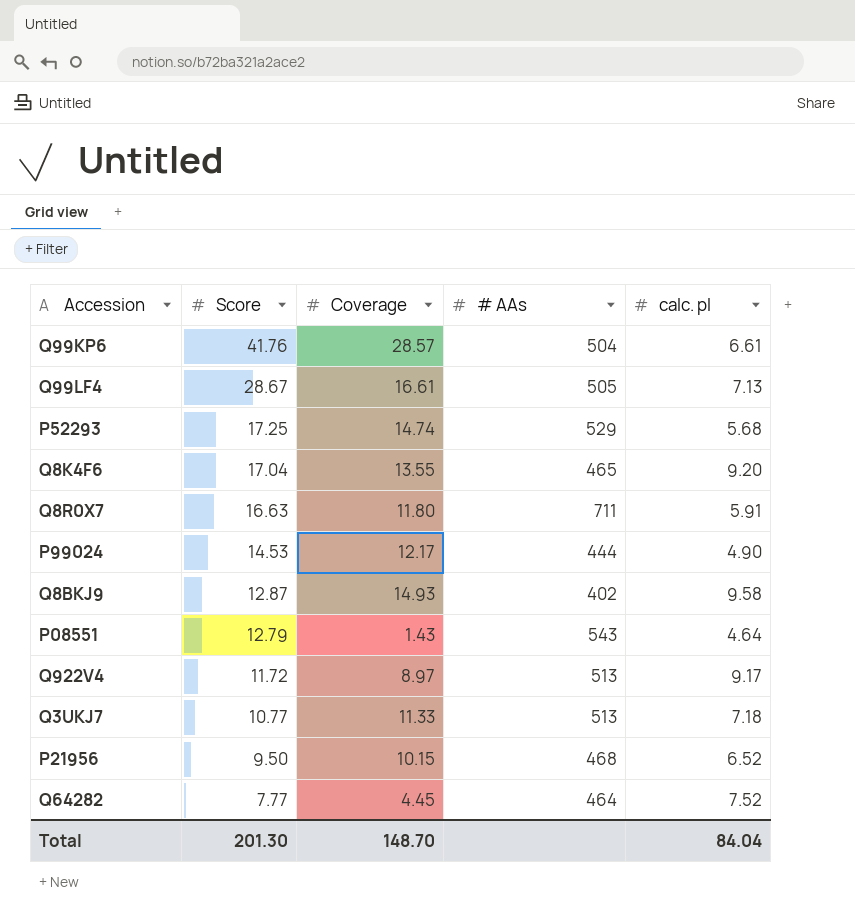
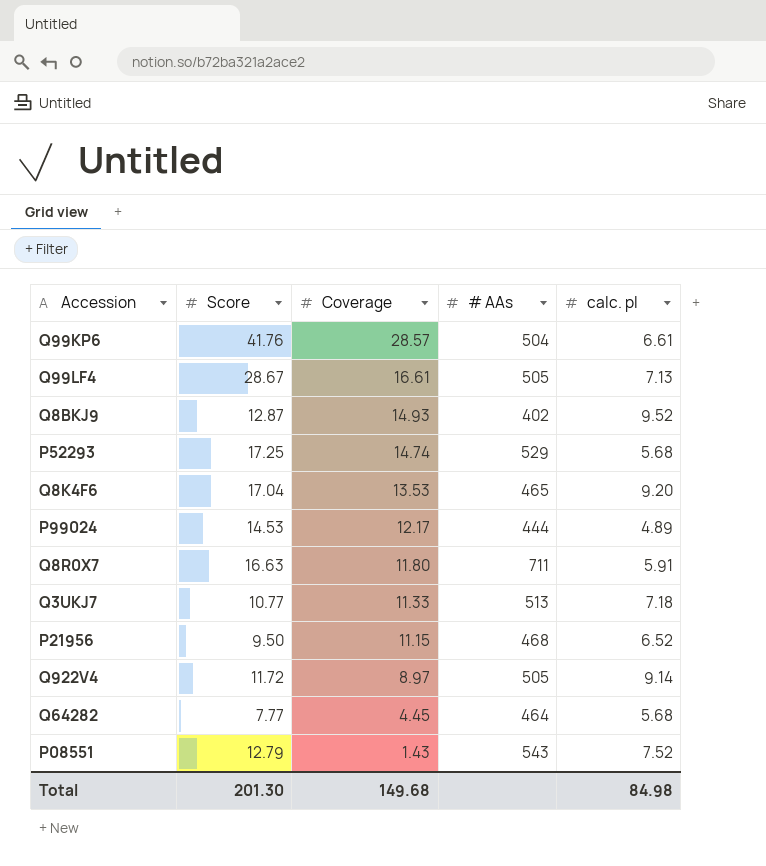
row order: Score descending -> Coverage descending
Q8BKJ9 | calc. pI: 9.58 -> 9.52
Q8K4F6 | Coverage: 13.55 -> 13.53
P99024 | calc. pI: 4.90 -> 4.89
P21956 | Coverage: 10.15 -> 11.15
Q922V4 | # AAs: 513 -> 505
Q922V4 | calc. pI: 9.17 -> 9.14
Q64282 | calc. pI: 7.52 -> 5.68
P08551 | calc. pI: 4.64 -> 7.52
Total | Coverage: 148.70 -> 149.68
Total | calc. pI: 84.04 -> 84.98

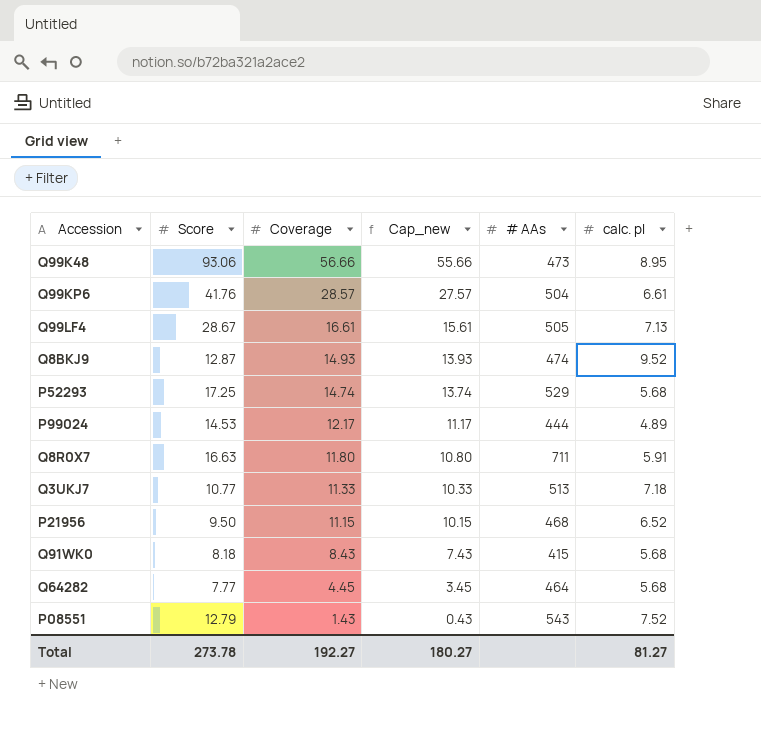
column Cap_new | formula: none -> [Coverage] - 1
row Q8K4F6: 17.04 | 13.53 | 465 | 9.20 -> none
row Q922V4: 11.72 | 8.97 | 505 | 9.14 -> none
row Q99K48: none -> 93.06 | 56.66 | 55.66 | 473 | 8.95
Q8BKJ9 | # AAs: 402 -> 474
row Q91WK0: none -> 8.18 | 8.43 | 7.43 | 415 | 5.68
Total | Score: 201.30 -> 273.78
Total | Coverage: 149.68 -> 192.27
Total | calc. pI: 84.98 -> 81.27

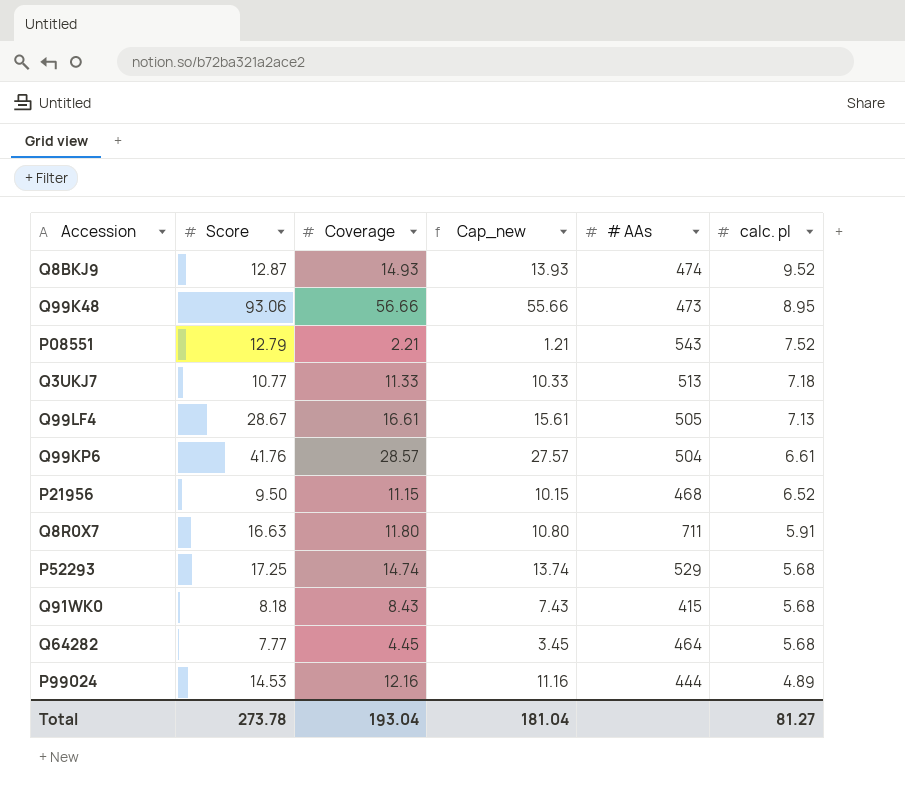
row order: Coverage descending -> calc. pI descending
P08551 | Coverage: 1.43 -> 2.21
P08551 | Cap_new: 0.43 -> 1.21
P99024 | Coverage: 12.17 -> 12.16
P99024 | Cap_new: 11.17 -> 11.16
Total | Coverage: 192.27 -> 193.04
Total | Cap_new: 180.27 -> 181.04

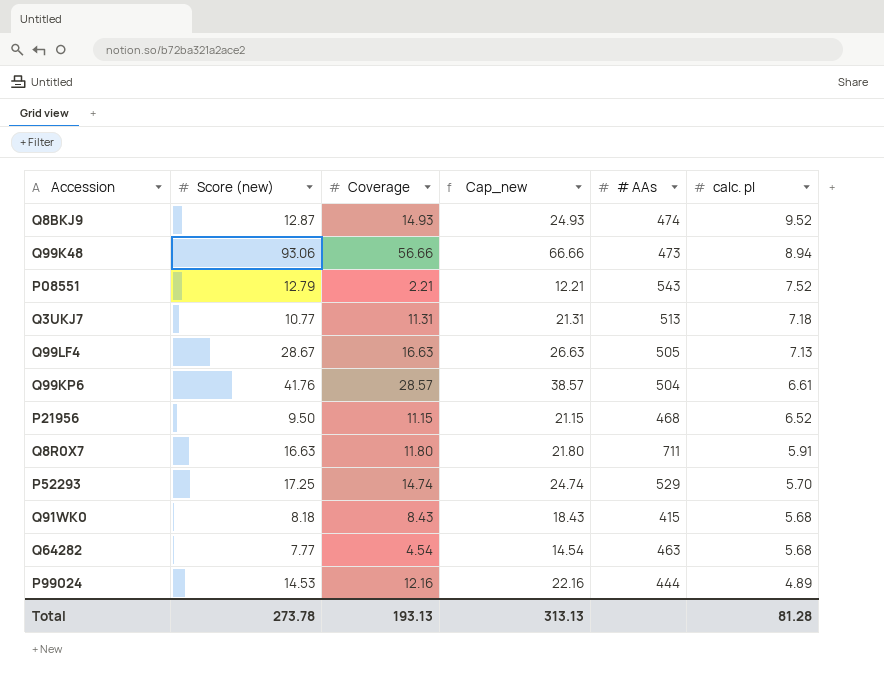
column name: Score -> Score (new)
column Cap_new | formula: [Coverage] - 1 -> [Coverage] + 10
Q99K48 | calc. pI: 8.95 -> 8.94
Q3UKJ7 | Coverage: 11.33 -> 11.31
Q99LF4 | Coverage: 16.61 -> 16.63
P52293 | calc. pI: 5.68 -> 5.70
Q64282 | Coverage: 4.45 -> 4.54
Q64282 | # AAs: 464 -> 463
Total | Coverage: 193.04 -> 193.13
Total | Cap_new: 181.04 -> 313.13
Total | calc. pI: 81.27 -> 81.28

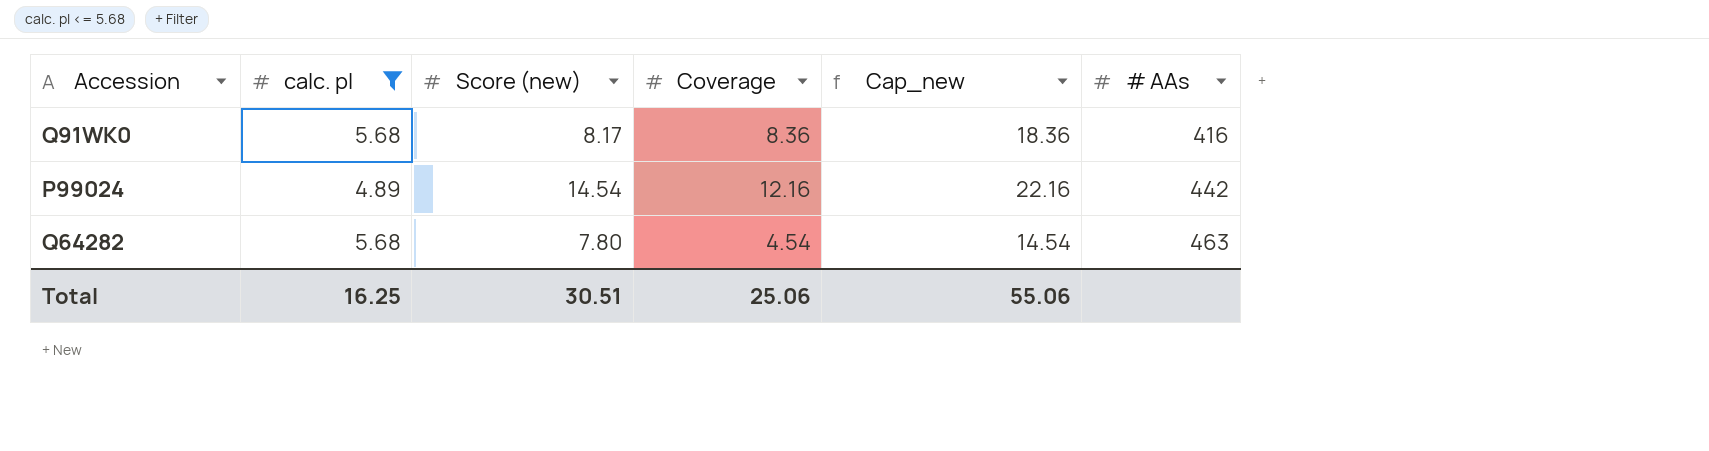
filter: none -> calc. pI <= 5.68
row order: calc. pI descending -> # AAs ascending
column calc. pI | position: 6 -> 2
Q91WK0 | Score (new): 8.18 -> 8.17
Q91WK0 | Coverage: 8.43 -> 8.36
Q91WK0 | Cap_new: 18.43 -> 18.36
Q91WK0 | # AAs: 415 -> 416
P99024 | Score (new): 14.53 -> 14.54
P99024 | # AAs: 444 -> 442
Q64282 | Score (new): 7.77 -> 7.80
Total | calc. pI: 81.28 -> 16.25
Total | Score (new): 273.78 -> 30.51
Total | Coverage: 193.13 -> 25.06
Total | Cap_new: 313.13 -> 55.06

